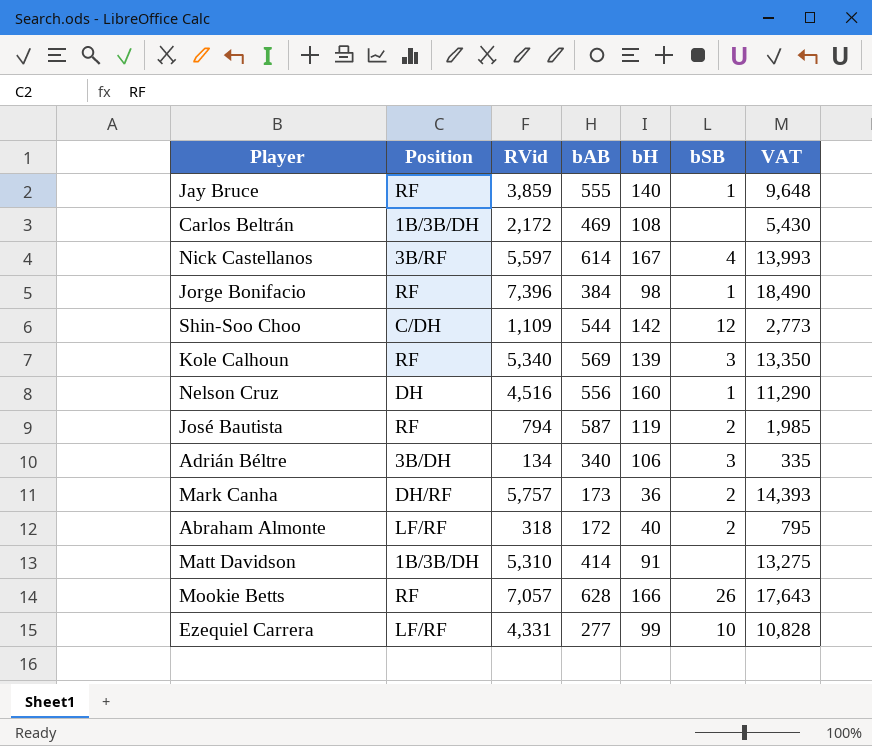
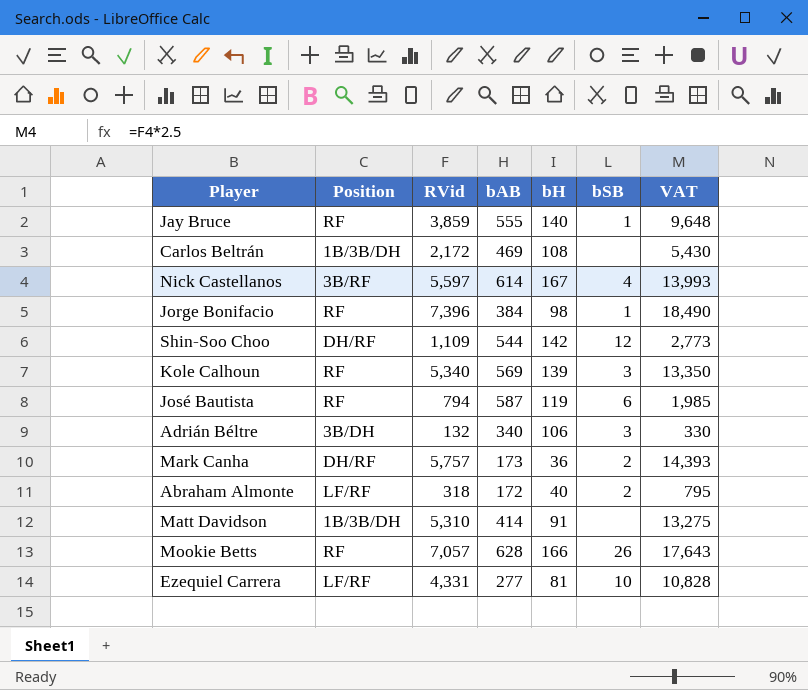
row Nelson Cruz: DH | 4,516 | 556 | 160 | 1 | 11,290 -> none
Shin-Soo Choo | Position: C/DH -> DH/RF
José Bautista | bSB: 2 -> 6
Adrián Béltre | RVid: 134 -> 132
Adrián Béltre | VAT: 335 -> 330
Ezequiel Carrera | bH: 99 -> 81

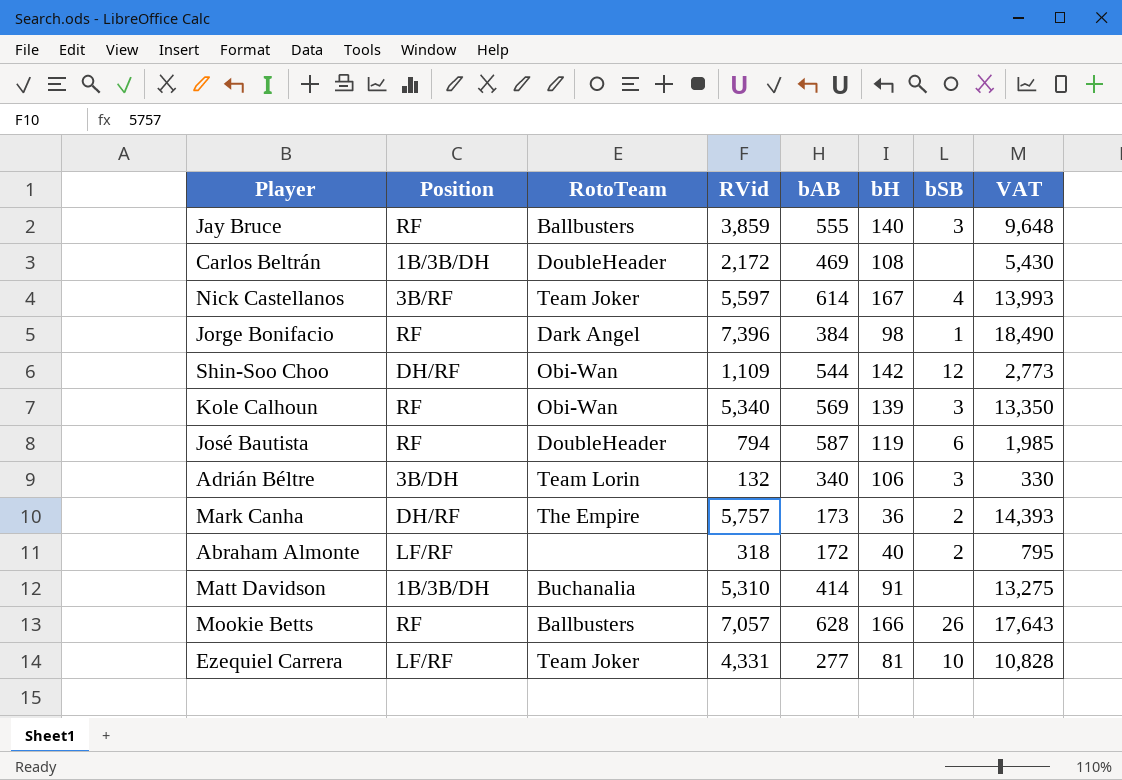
column RotoTeam | position: none -> 3
Jay Bruce | bSB: 1 -> 3

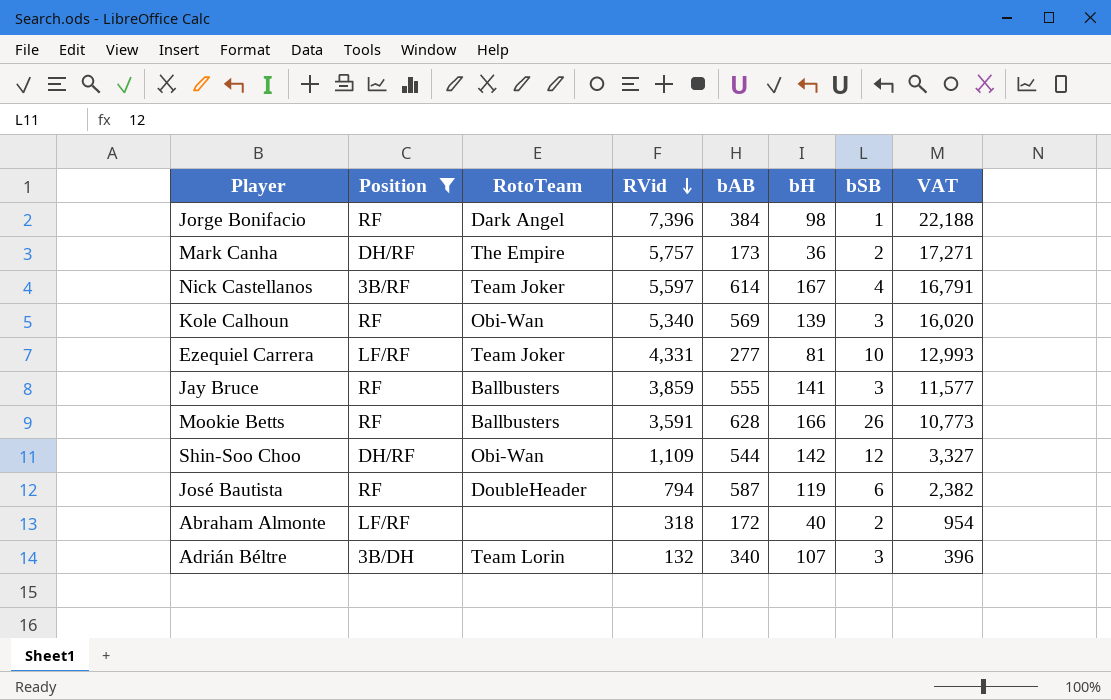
filter: none -> Position != 1B/3B/DH
row order: none -> RVid descending
column VAT | formula: [RVid] * 2.5 -> [RVid] * 3
Jay Bruce | bH: 140 -> 141
Mookie Betts | RVid: 7,057 -> 3,591
Adrián Béltre | bH: 106 -> 107

